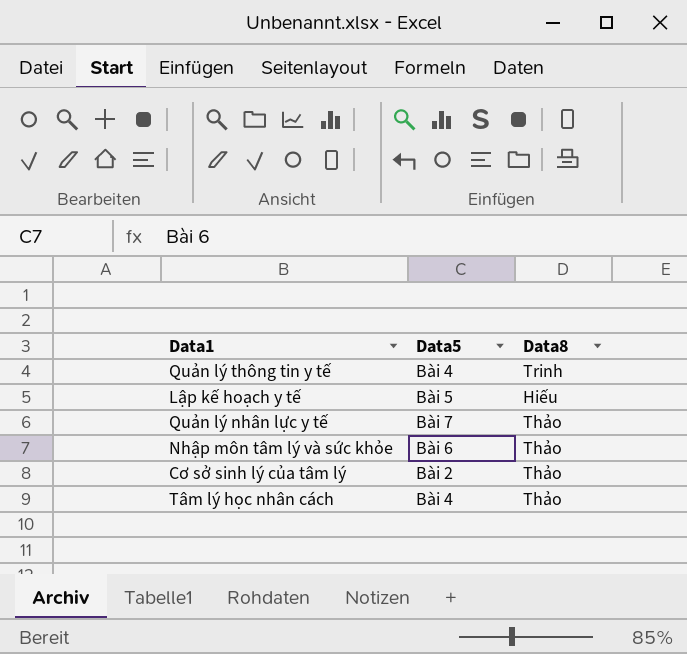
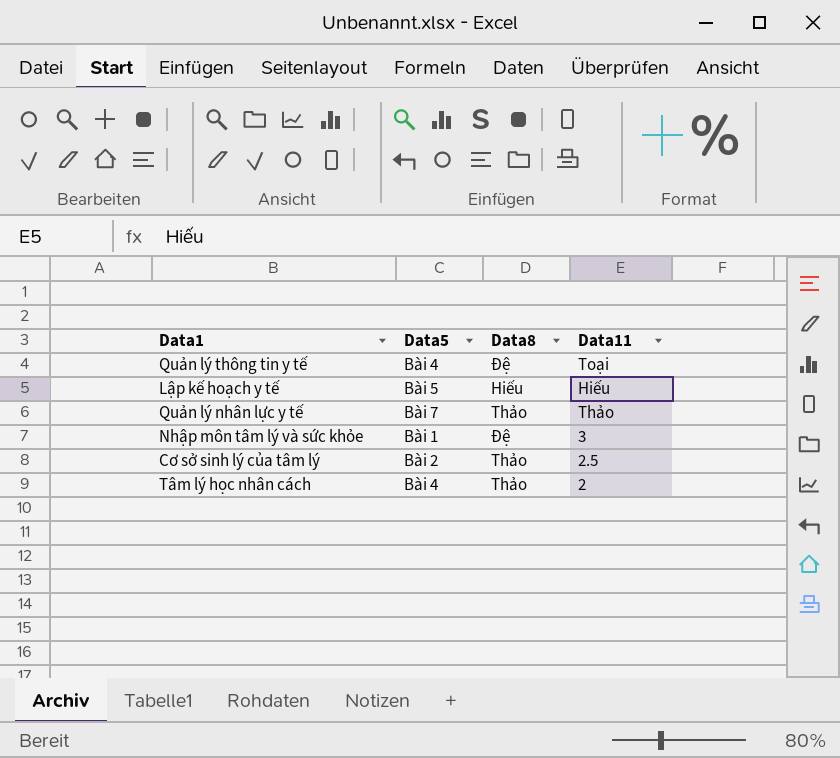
column Data11 | position: none -> 4
Quản lý thông tin y tế | Data8: Trinh -> Đệ
Nhập môn tâm lý và sức khỏe | Data5: Bài 6 -> Bài 1
Nhập môn tâm lý và sức khỏe | Data8: Thảo -> Đệ

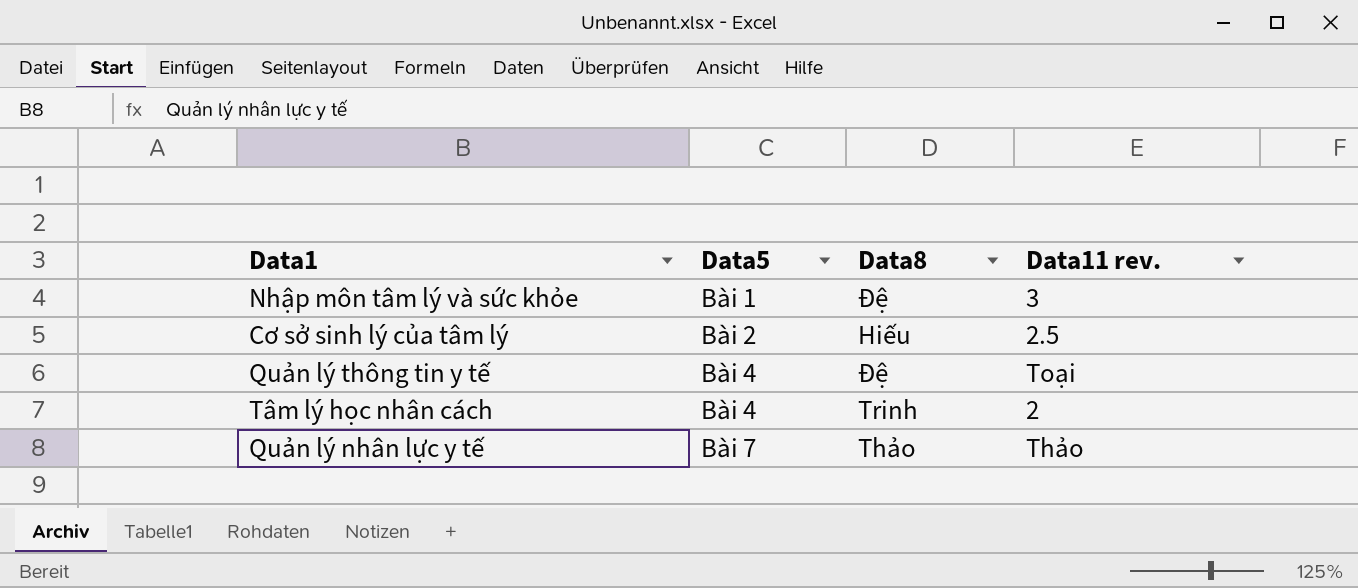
row order: none -> Data5 ascending
column name: Data11 -> Data11 rev.
row Lập kế hoạch y tế: Bài 5 | Hiếu | Hiếu -> none
Cơ sở sinh lý của tâm lý | Data8: Thảo -> Hiếu
Tâm lý học nhân cách | Data8: Thảo -> Trinh

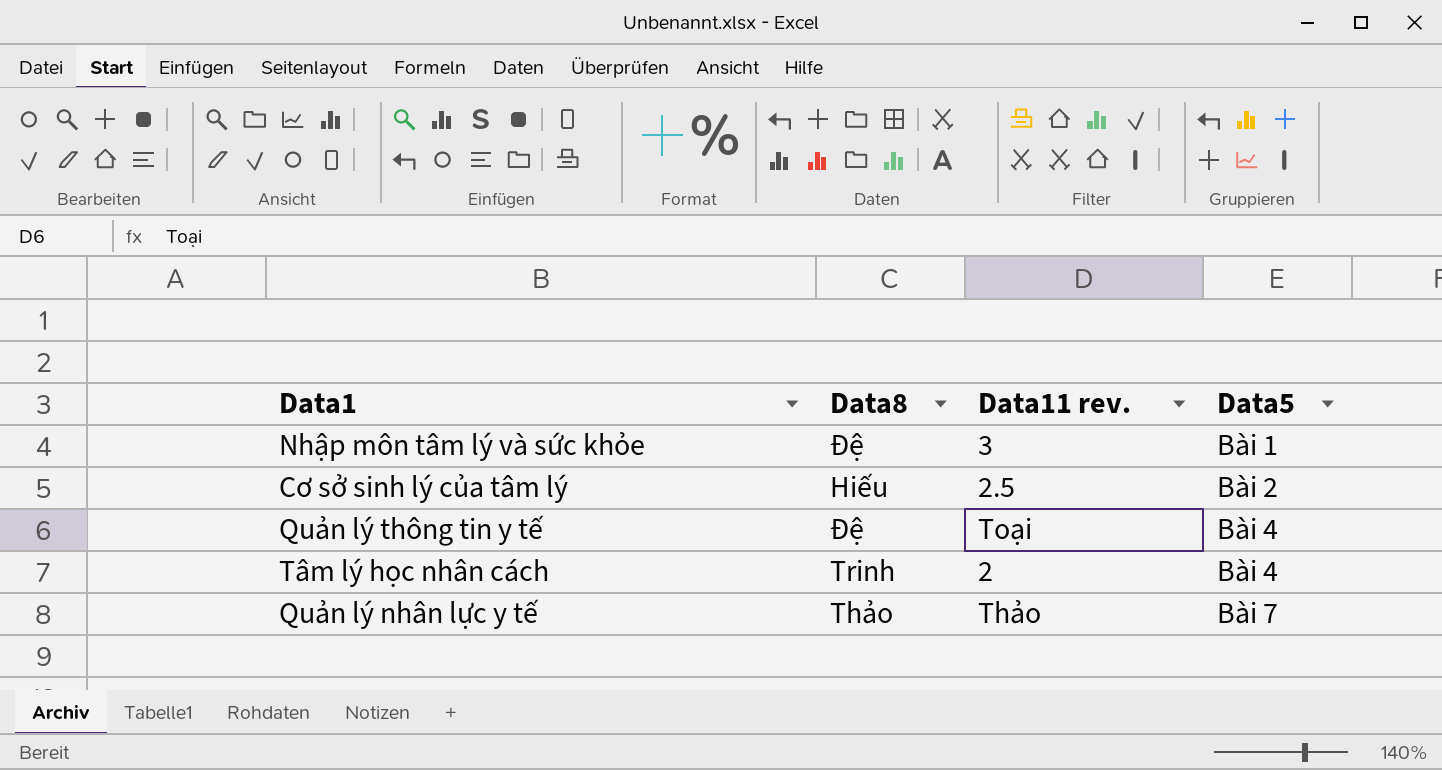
column Data5 | position: 2 -> 4

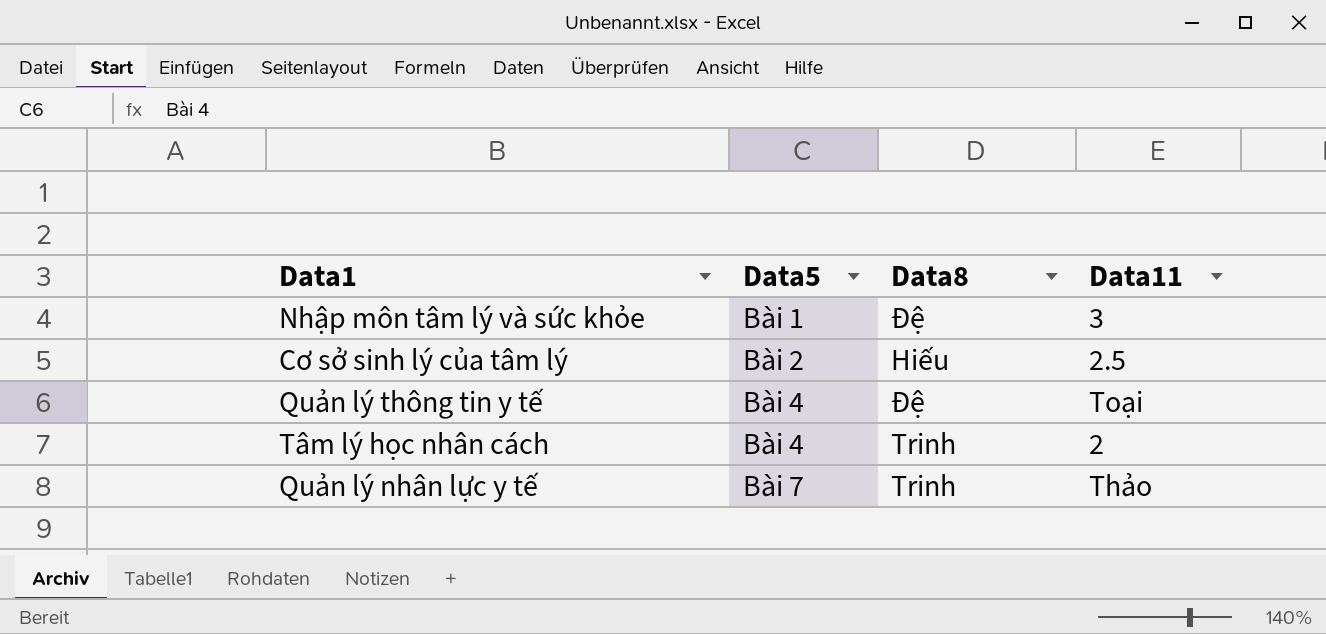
column Data5 | position: 4 -> 2
column name: Data11 rev. -> Data11
Quản lý nhân lực y tế | Data8: Thảo -> Trinh

